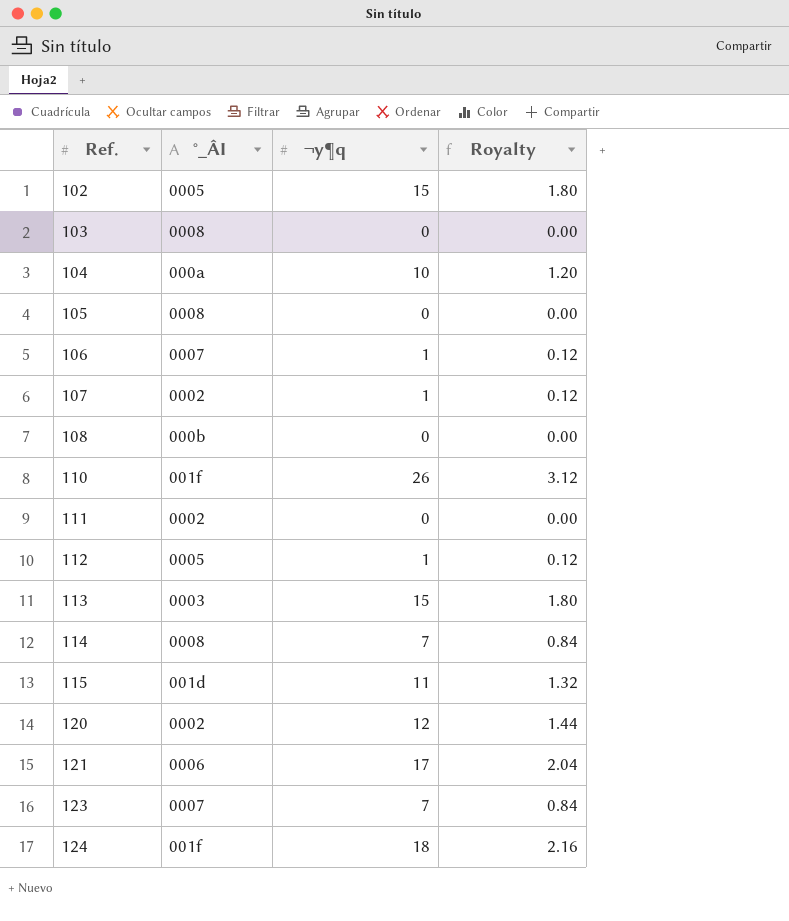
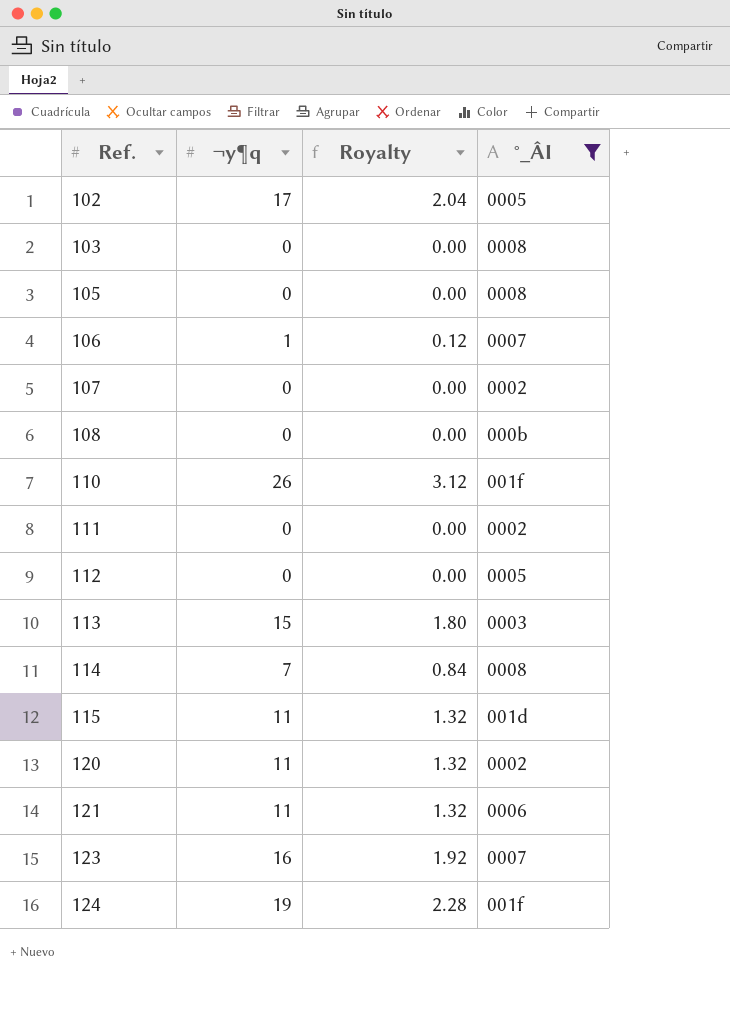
filter: none -> °_ÂI != 000a
column °_ÂI | position: 2 -> 4
102 | ¬y¶q: 15 -> 17
102 | Royalty: 1.80 -> 2.04
107 | ¬y¶q: 1 -> 0
107 | Royalty: 0.12 -> 0.00
112 | ¬y¶q: 1 -> 0
112 | Royalty: 0.12 -> 0.00
120 | ¬y¶q: 12 -> 11
120 | Royalty: 1.44 -> 1.32
121 | ¬y¶q: 17 -> 11
121 | Royalty: 2.04 -> 1.32
123 | ¬y¶q: 7 -> 16
123 | Royalty: 0.84 -> 1.92
124 | ¬y¶q: 18 -> 19
124 | Royalty: 2.16 -> 2.28

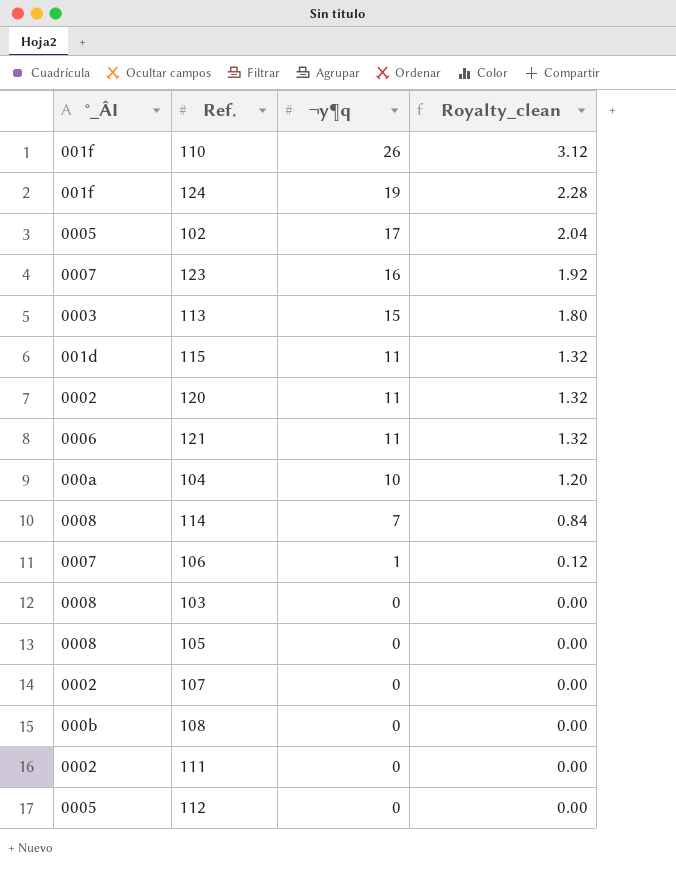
filter: °_ÂI != 000a -> none
row order: Ref. ascending -> ¬y¶q descending
column °_ÂI | position: 4 -> 1
column name: Royalty -> Royalty_clean

